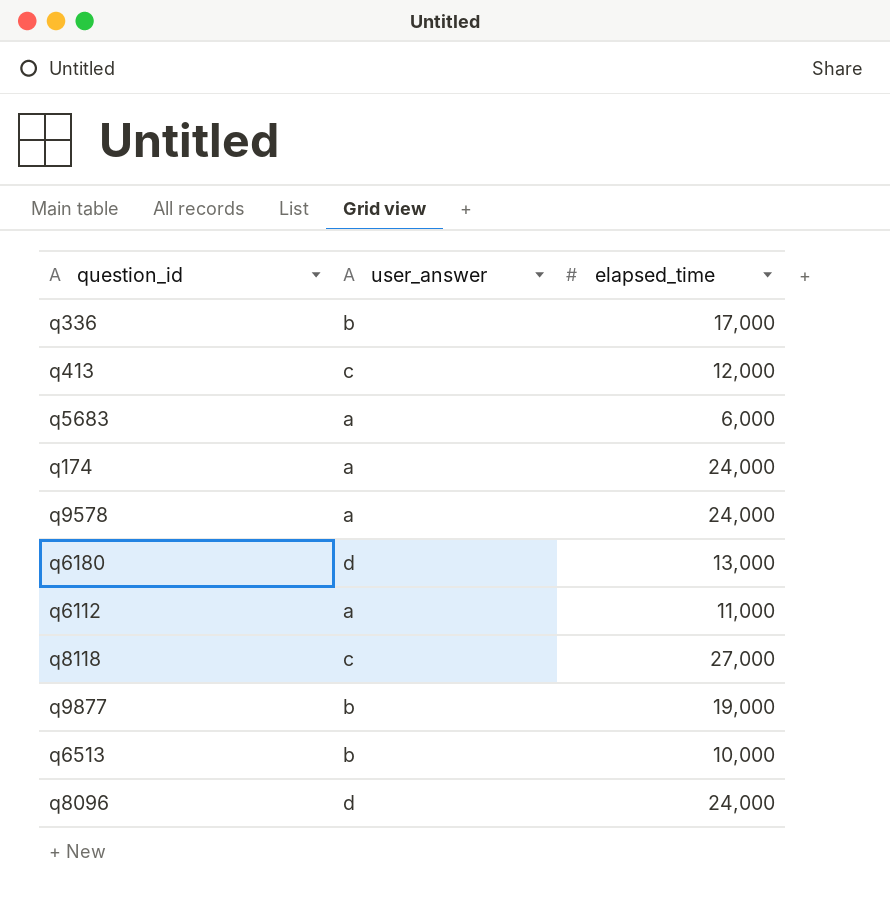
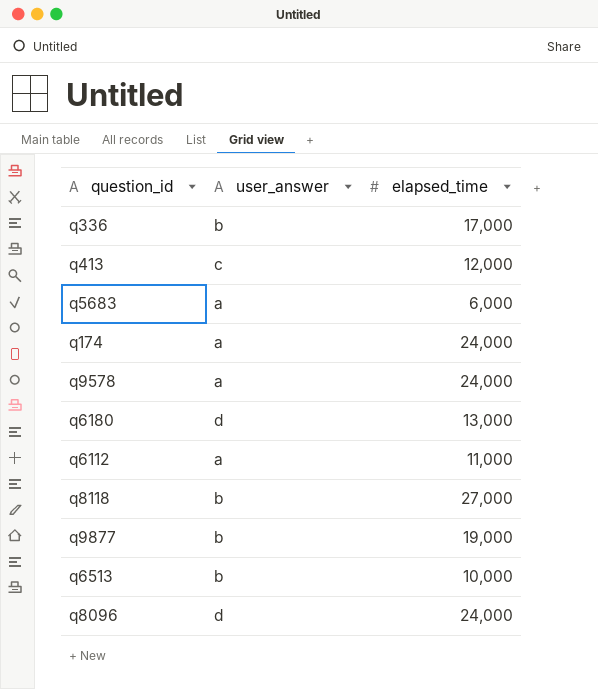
q8118 | user_answer: c -> b

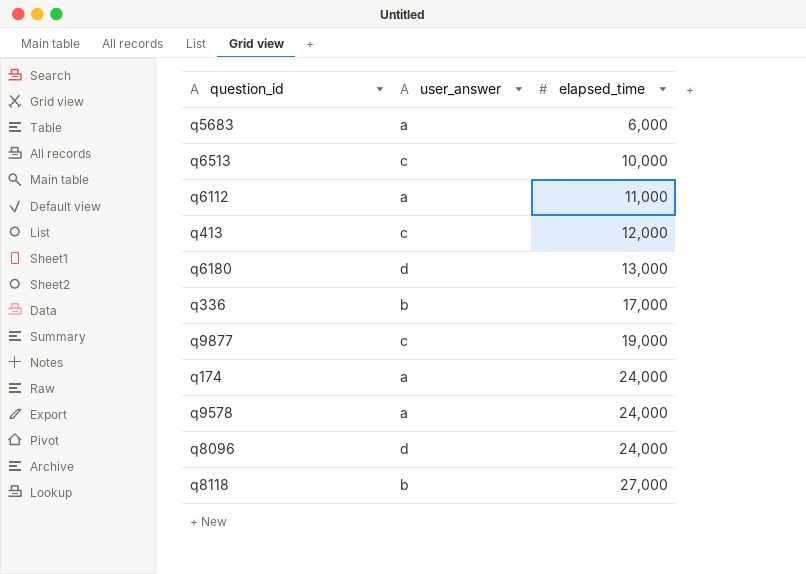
row order: none -> elapsed_time ascending
q6513 | user_answer: b -> c
q9877 | user_answer: b -> c

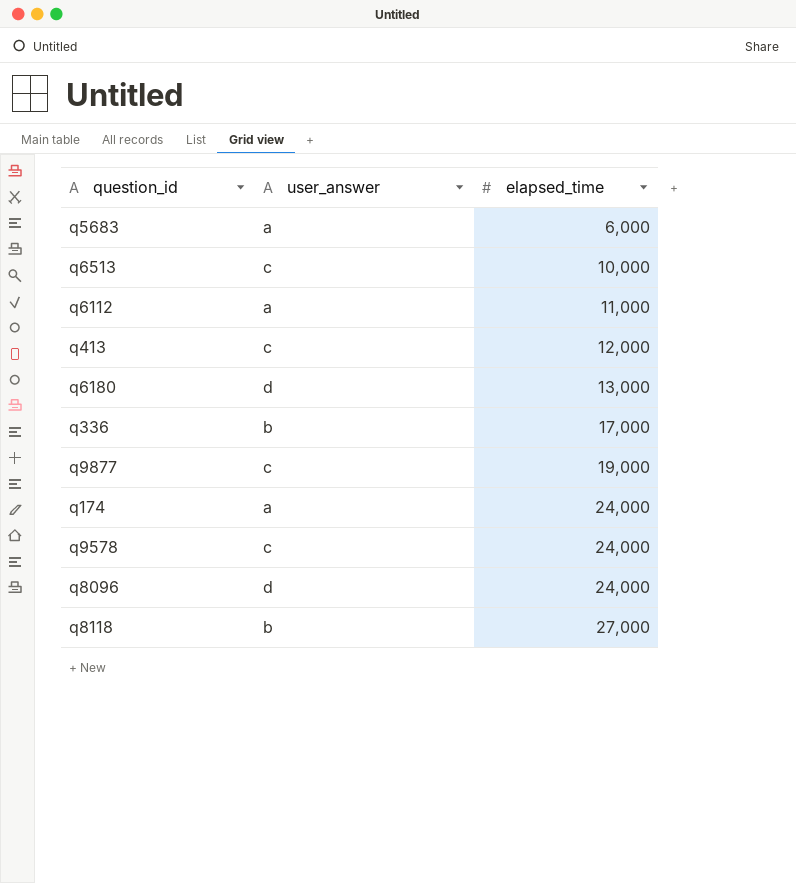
q9578 | user_answer: a -> c

